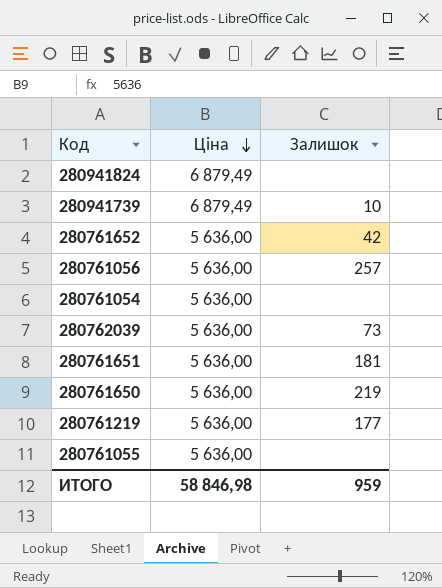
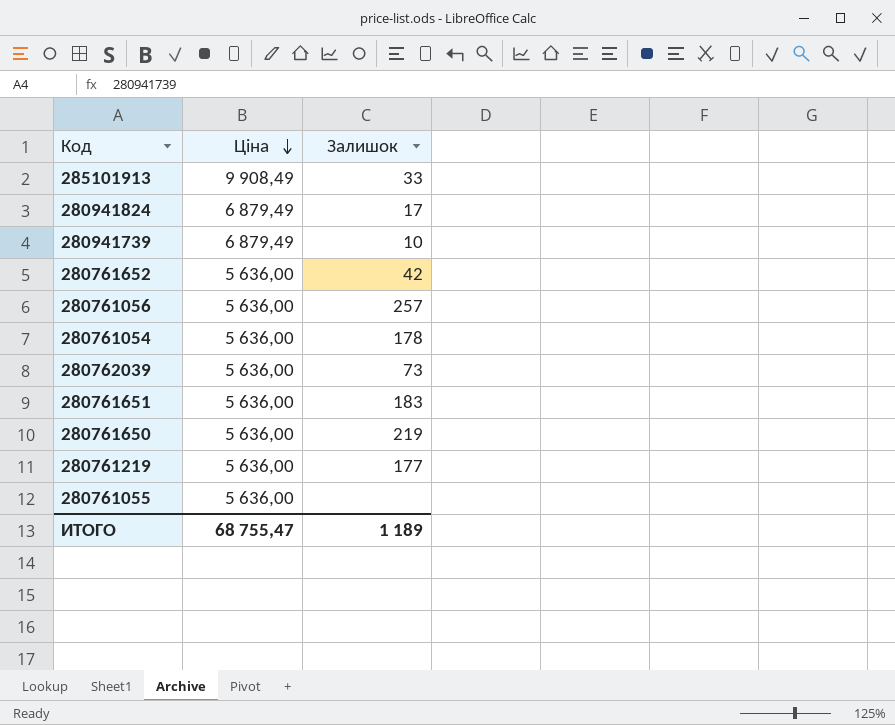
row 285101913: none -> 9 908,49 | 33
280941824 | Залишок: none -> 17
280761054 | Залишок: none -> 178
280761651 | Залишок: 181 -> 183
ИТОГО | Ціна: 58 846,98 -> 68 755,47
ИТОГО | Залишок: 959 -> 1 189

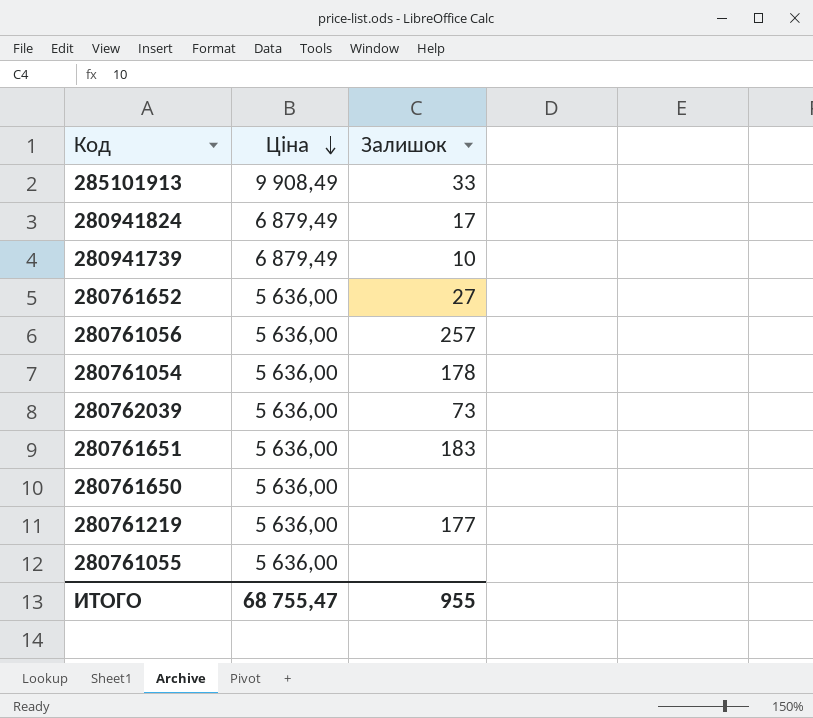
280761652 | Залишок: 42 -> 27
280761650 | Залишок: 219 -> none
ИТОГО | Залишок: 1 189 -> 955

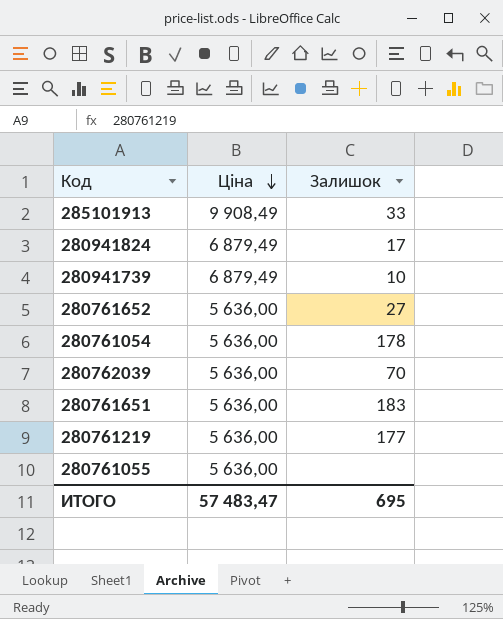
row 280761056: 5 636,00 | 257 -> none
row 280761650: 5 636,00 | none -> none
280762039 | Залишок: 73 -> 70
ИТОГО | Ціна: 68 755,47 -> 57 483,47
ИТОГО | Залишок: 955 -> 695

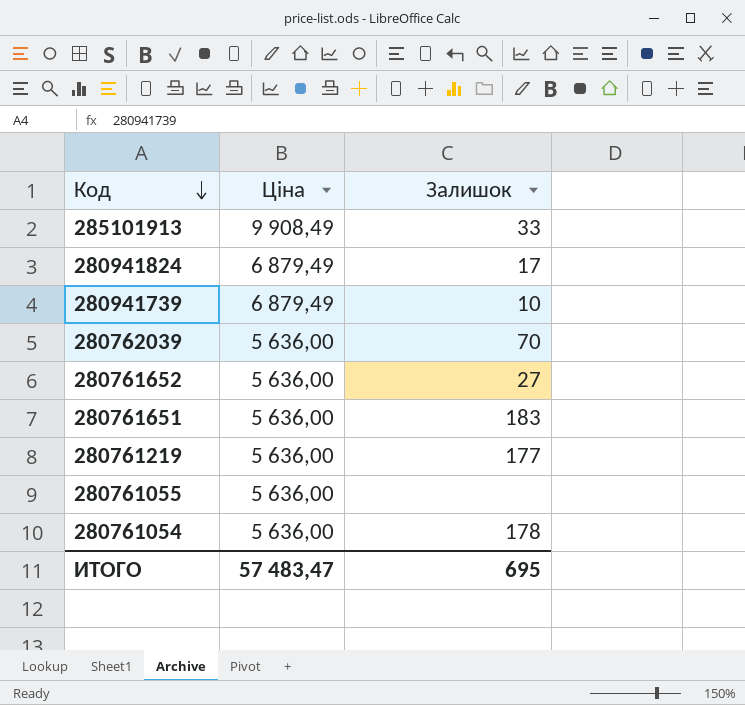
row order: Ціна descending -> Код descending

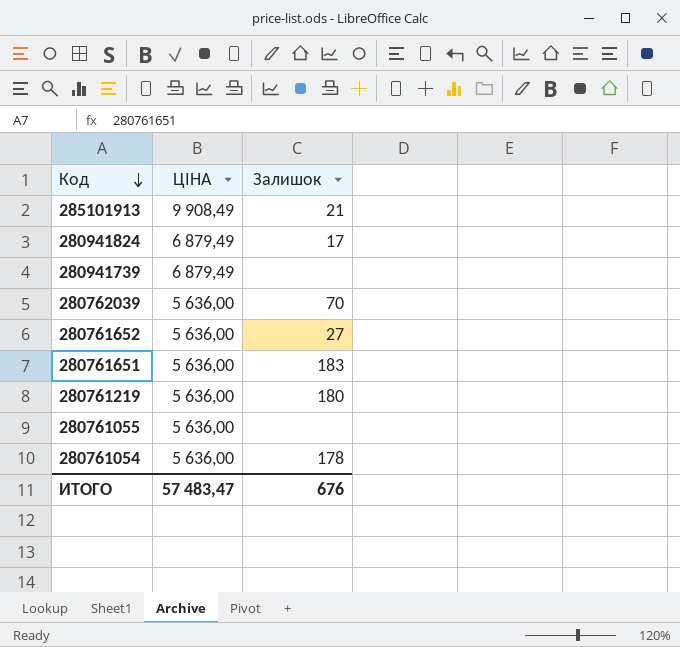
column name: Ціна -> ЦІНА
285101913 | Залишок: 33 -> 21
280941739 | Залишок: 10 -> none
280761219 | Залишок: 177 -> 180
ИТОГО | Залишок: 695 -> 676

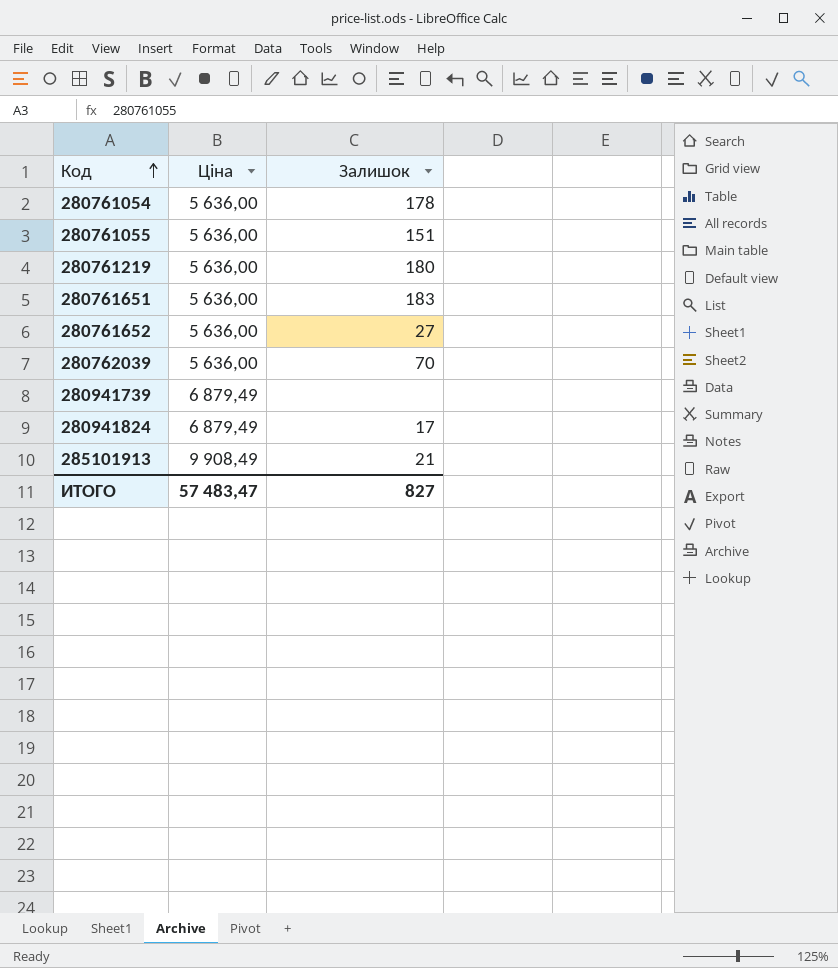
row order: Код descending -> Код ascending
column name: ЦІНА -> Ціна
280761055 | Залишок: none -> 151
ИТОГО | Залишок: 676 -> 827

